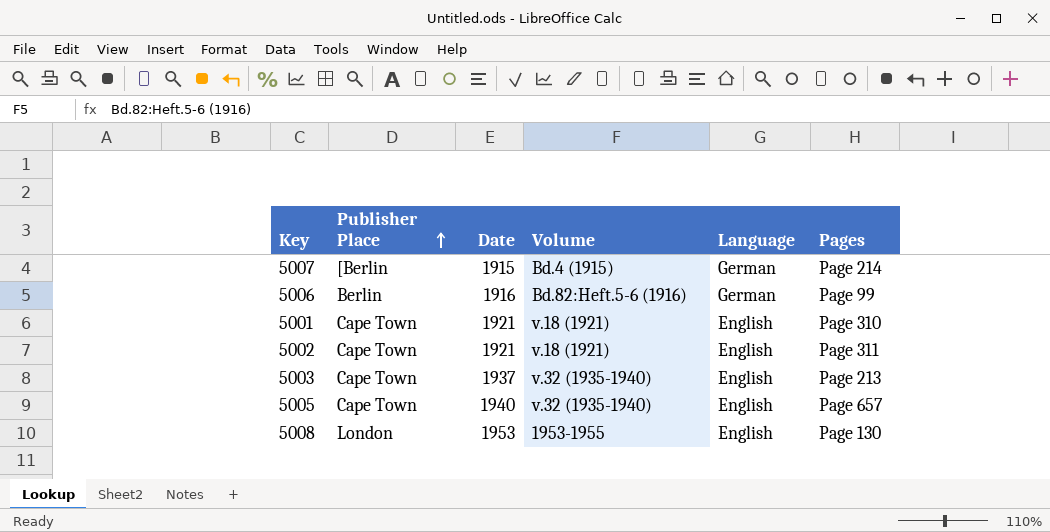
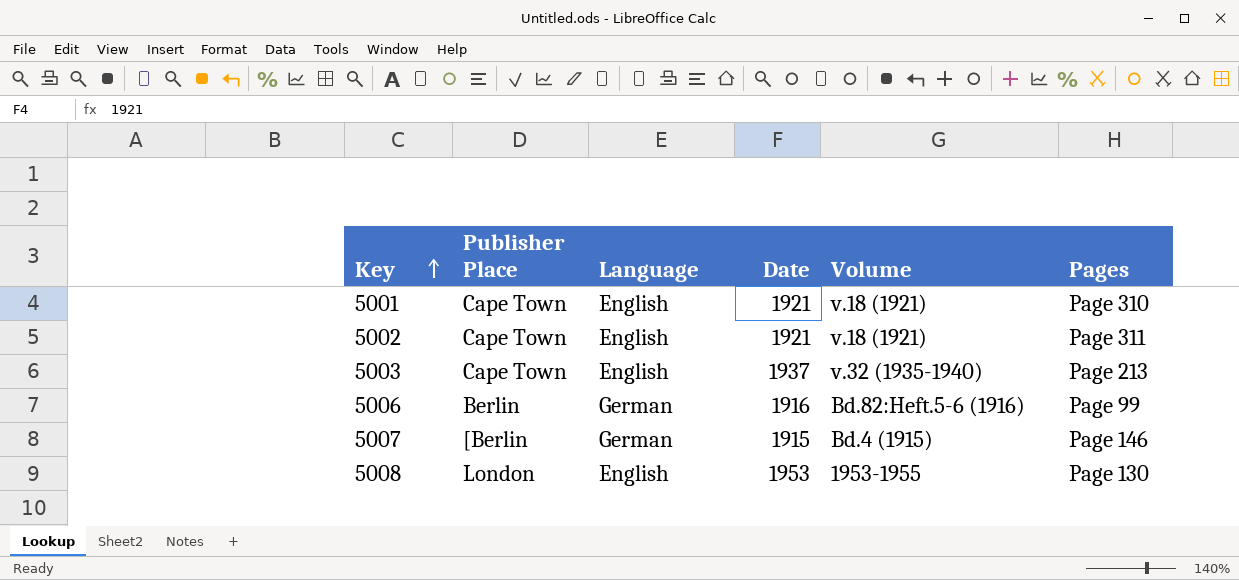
row order: Publisher Place ascending -> Key ascending
column Language | position: 5 -> 3
row 5005: Cape Town | 1940 | v.32 (1935-1940) | English | Page 657 -> none
5007 | Pages: Page 214 -> Page 146

